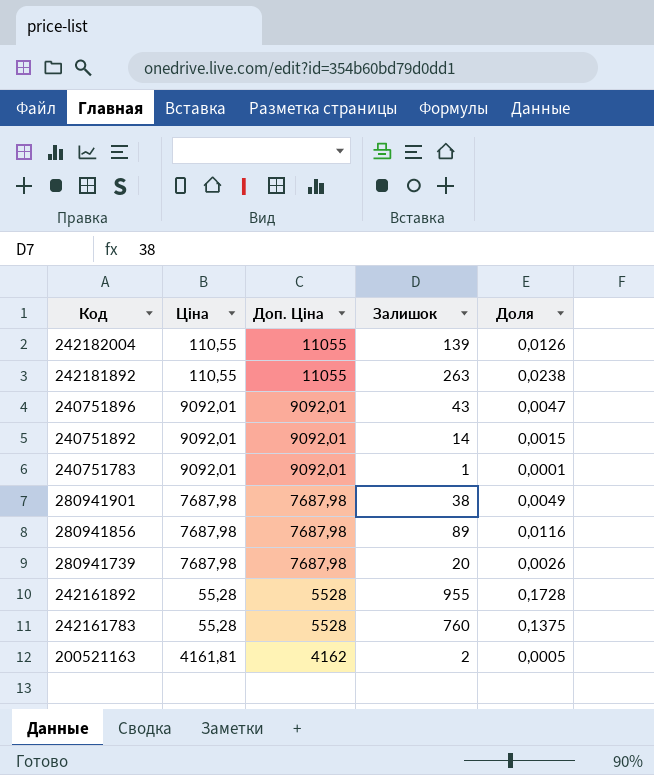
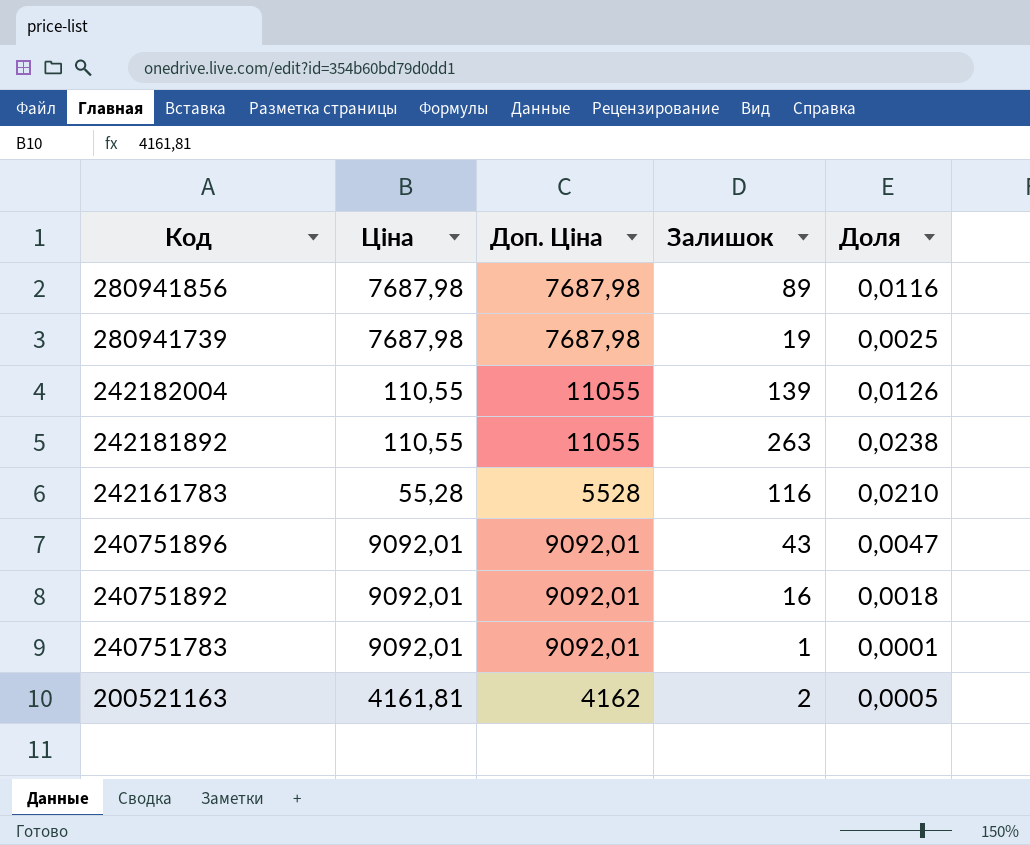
row order: Доп. Ціна descending -> Код descending
row 280941901: 7687,98 | 7687,98 | 38 | 0,0049 -> none
row 242161892: 55,28 | 5528 | 955 | 0,1728 -> none
280941739 | Залишок: 20 -> 19
280941739 | Доля: 0,0026 -> 0,0025
242161783 | Залишок: 760 -> 116
242161783 | Доля: 0,1375 -> 0,0210
240751892 | Залишок: 14 -> 16
240751892 | Доля: 0,0015 -> 0,0018

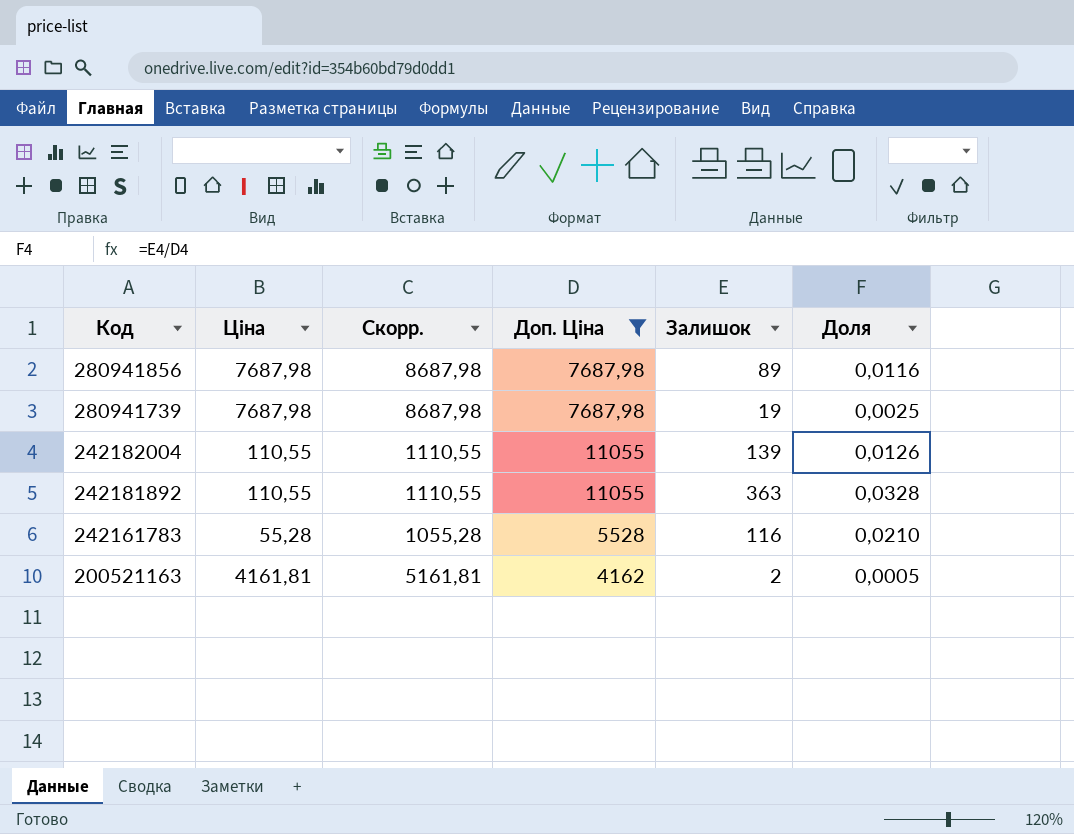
filter: none -> Доп. Ціна != 9092,01
column Скорр. | formula: none -> [Ціна] + 1000
242181892 | Залишок: 263 -> 363
242181892 | Доля: 0,0238 -> 0,0328

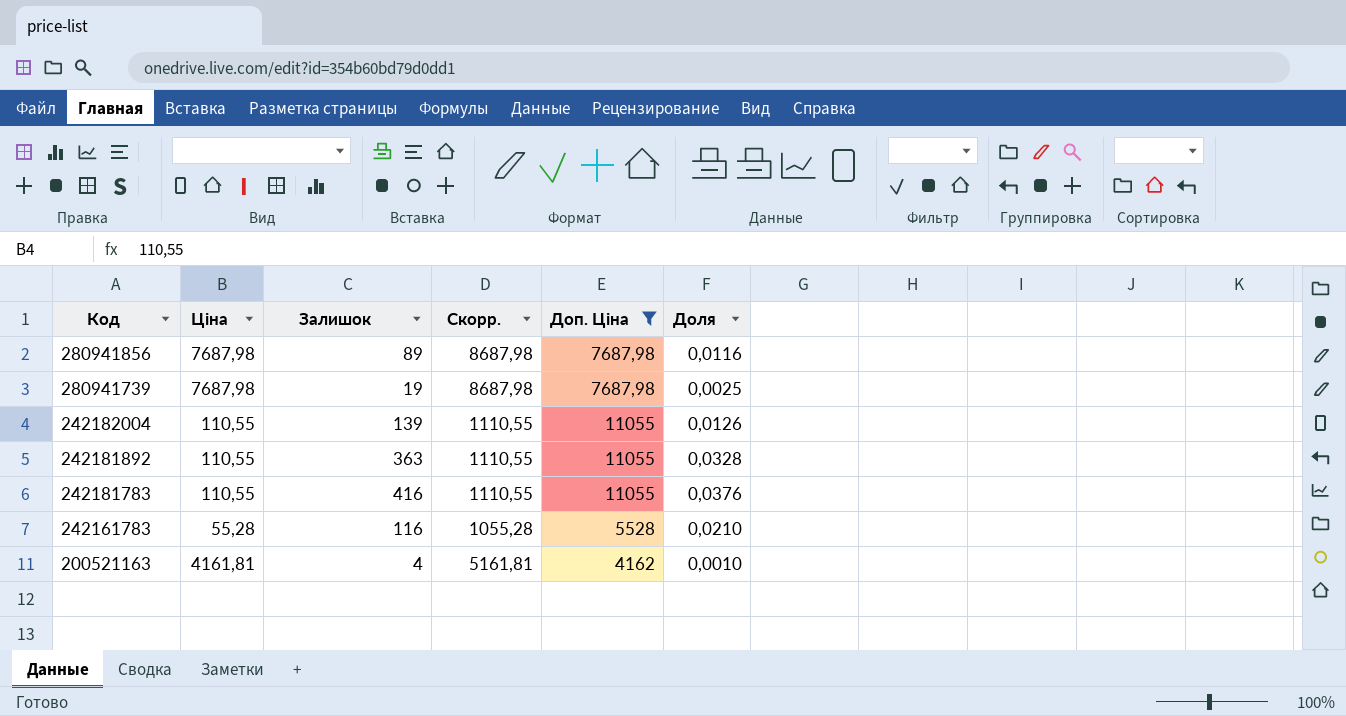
column Залишок | position: 5 -> 3
row 242181783: none -> 110,55 | 416 | 1110,55 | 11055 | 0,0376
200521163 | Залишок: 2 -> 4
200521163 | Доля: 0,0005 -> 0,0010

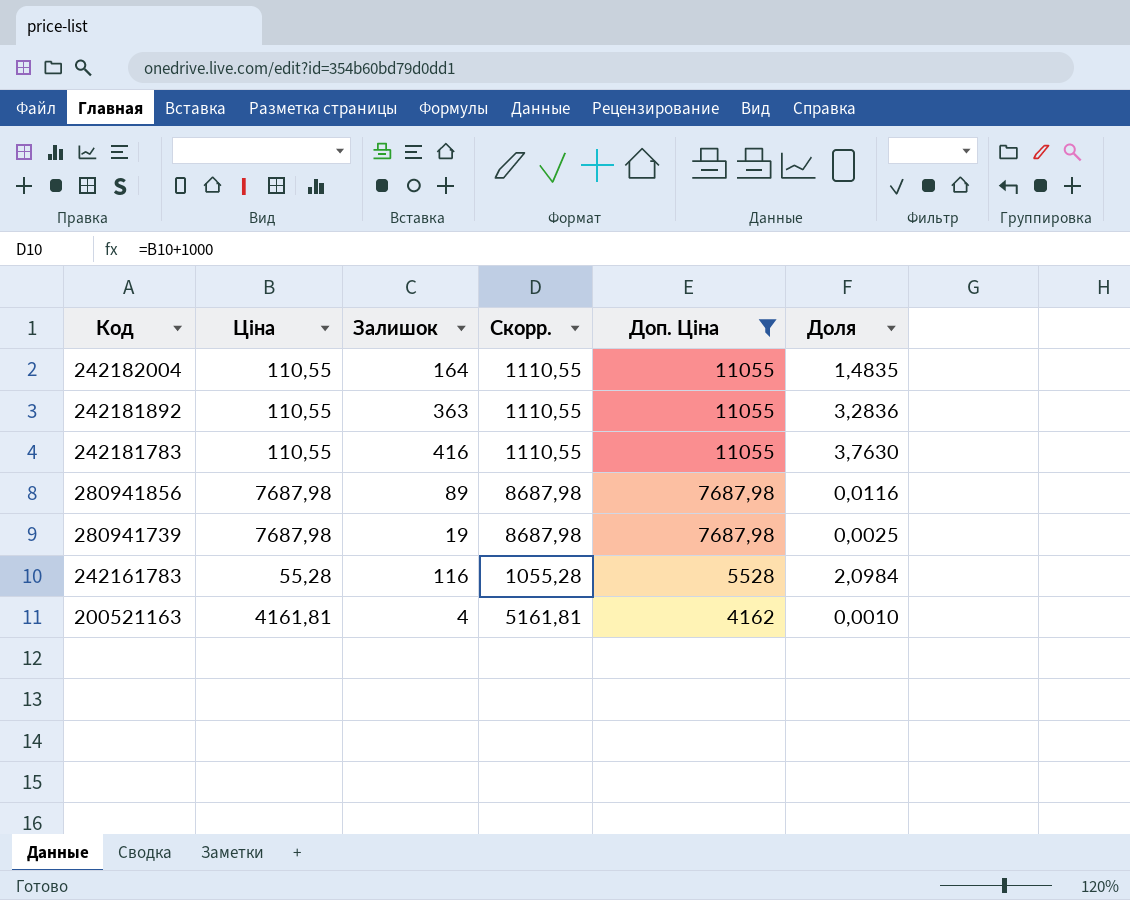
row order: Код descending -> Доп. Ціна descending
column Доля | formula: [Залишок] / [Доп. Ціна] -> [Залишок] / [Ціна]
242182004 | Залишок: 139 -> 164

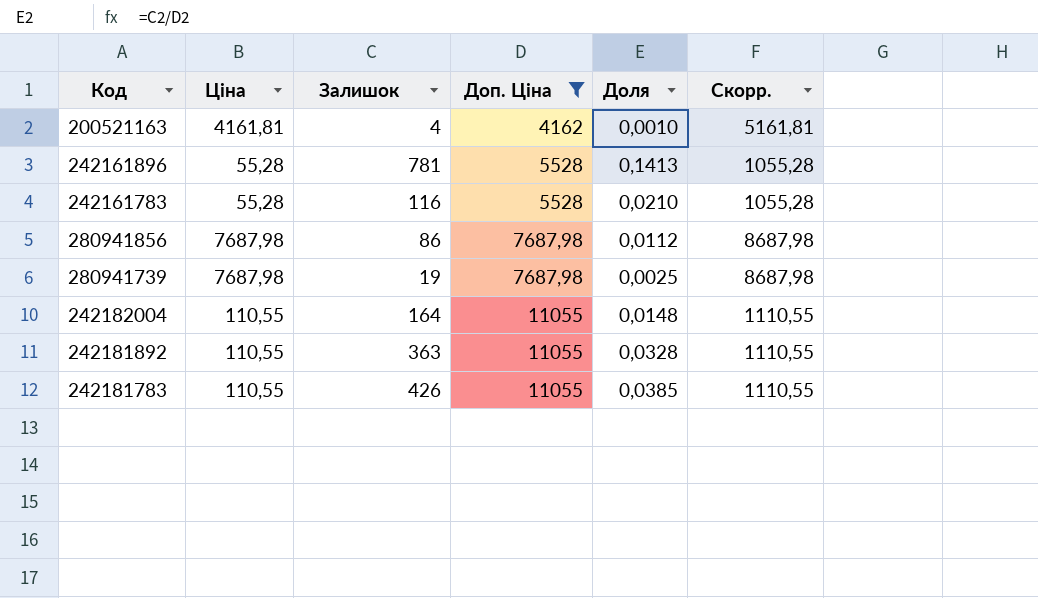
row order: Доп. Ціна descending -> Доп. Ціна ascending
column Доля | formula: [Залишок] / [Ціна] -> [Залишок] / [Доп. Ціна]
column Скорр. | position: 4 -> 6
row 242161896: none -> 55,28 | 781 | 5528 | 0,1413 | 1055,28
280941856 | Залишок: 89 -> 86
242181783 | Залишок: 416 -> 426

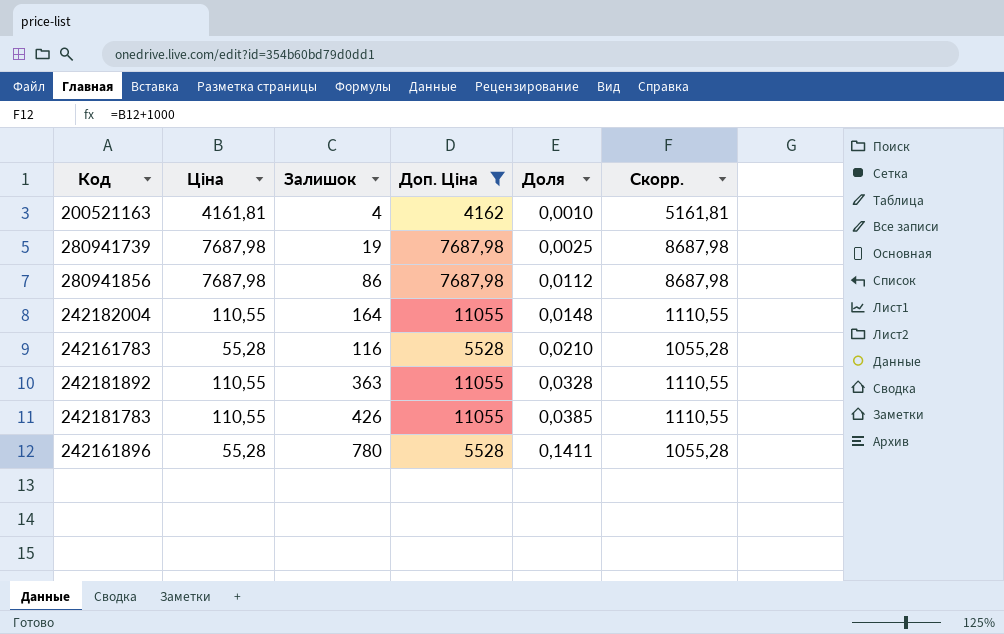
row order: Доп. Ціна ascending -> Доля ascending
242161896 | Залишок: 781 -> 780
242161896 | Доля: 0,1413 -> 0,1411

